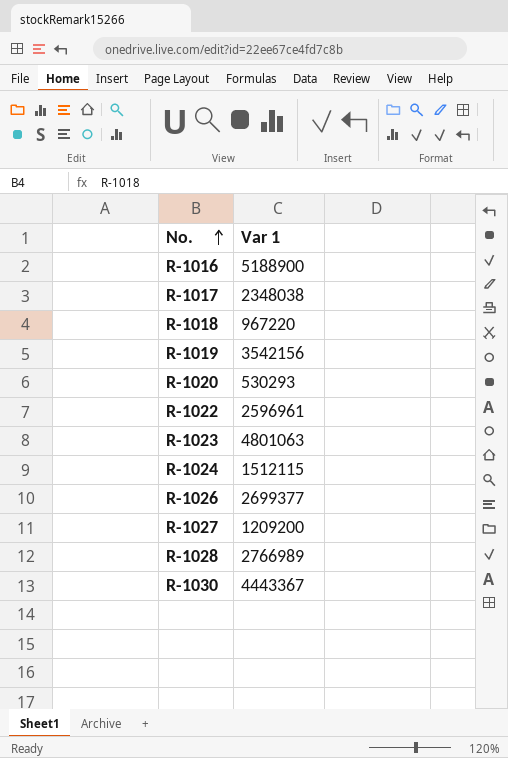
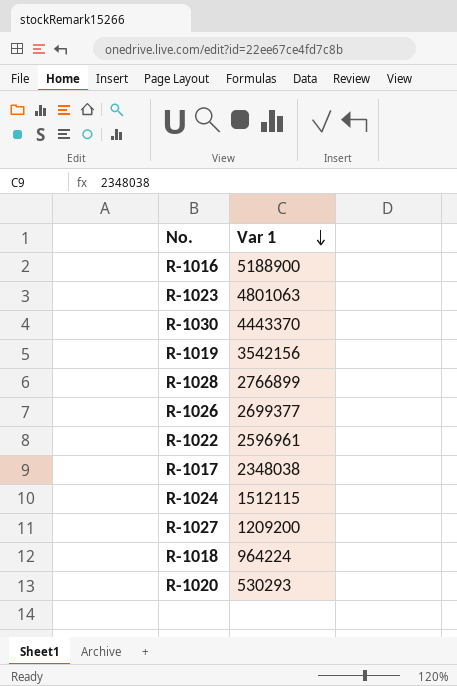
row order: No. ascending -> Var 1 descending
R-1030 | Var 1: 4443367 -> 4443370
R-1028 | Var 1: 2766989 -> 2766899
R-1018 | Var 1: 967220 -> 964224

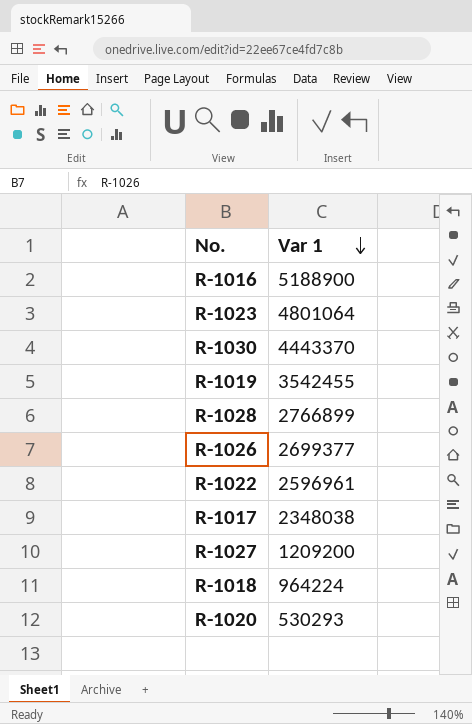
row R-1024: 1512115 -> none
R-1023 | Var 1: 4801063 -> 4801064
R-1019 | Var 1: 3542156 -> 3542455

